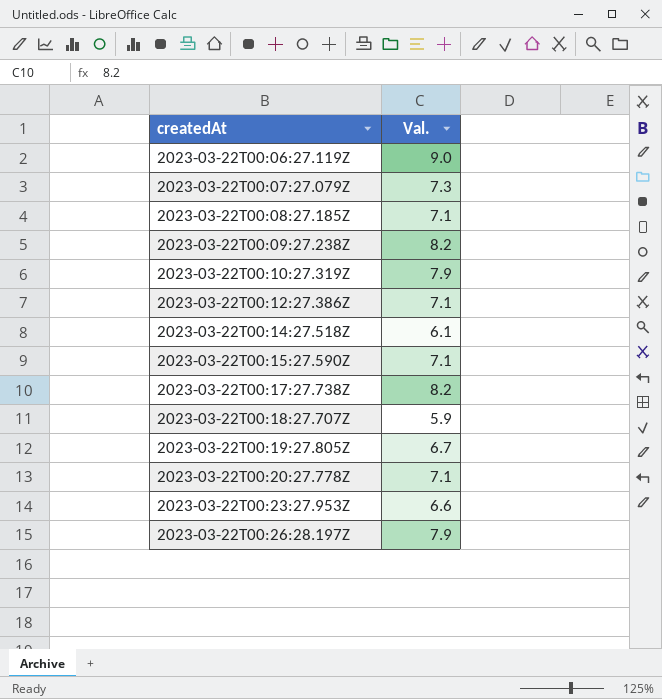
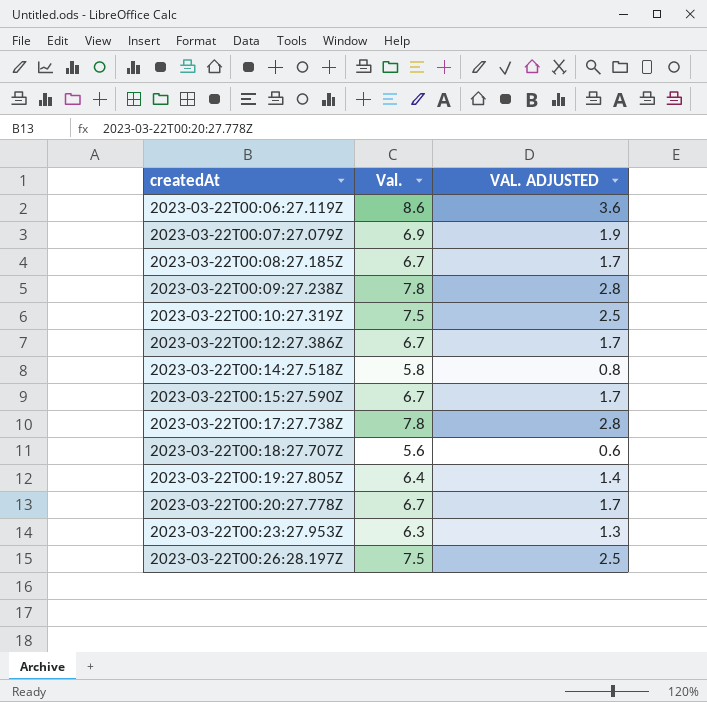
column VAL. ADJUSTED | formula: none -> [Val.] - 5
2023-03-22T00:06:27.119Z | Val.: 9.0 -> 8.6
2023-03-22T00:07:27.079Z | Val.: 7.3 -> 6.9
2023-03-22T00:08:27.185Z | Val.: 7.1 -> 6.7
2023-03-22T00:09:27.238Z | Val.: 8.2 -> 7.8
2023-03-22T00:10:27.319Z | Val.: 7.9 -> 7.5
2023-03-22T00:12:27.386Z | Val.: 7.1 -> 6.7
2023-03-22T00:14:27.518Z | Val.: 6.1 -> 5.8
2023-03-22T00:15:27.590Z | Val.: 7.1 -> 6.7
2023-03-22T00:17:27.738Z | Val.: 8.2 -> 7.8
2023-03-22T00:18:27.707Z | Val.: 5.9 -> 5.6
2023-03-22T00:19:27.805Z | Val.: 6.7 -> 6.4
2023-03-22T00:20:27.778Z | Val.: 7.1 -> 6.7
2023-03-22T00:23:27.953Z | Val.: 6.6 -> 6.3
2023-03-22T00:26:28.197Z | Val.: 7.9 -> 7.5

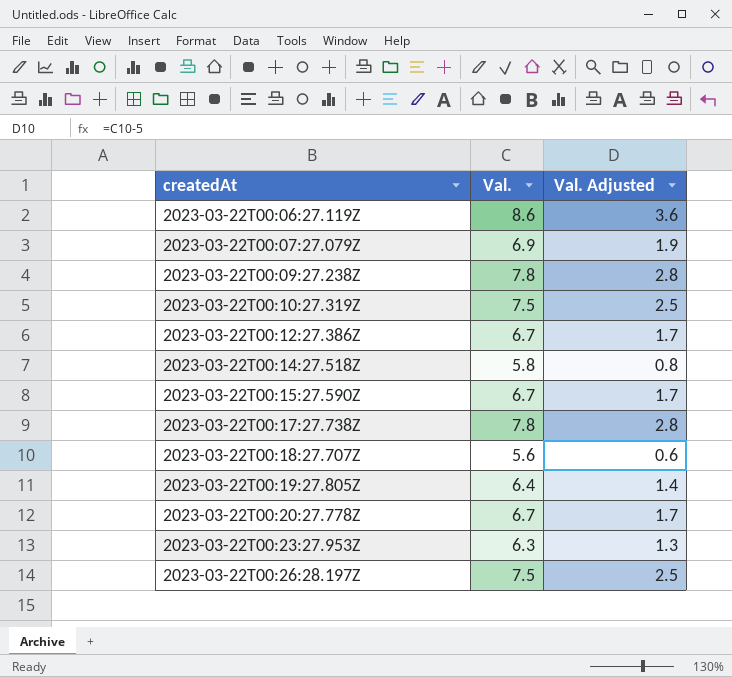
column name: VAL. ADJUSTED -> Val. Adjusted
row 2023-03-22T00:08:27.185Z: 6.7 | 1.7 -> none

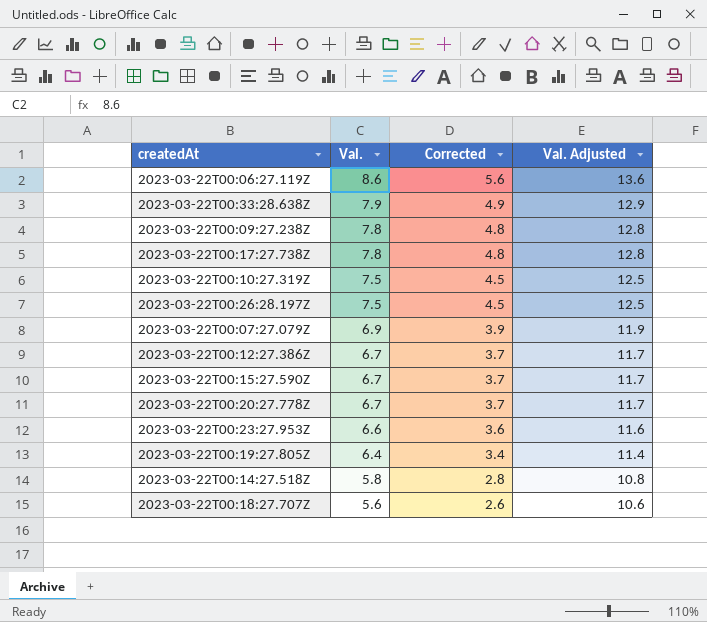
row order: createdAt ascending -> Val. descending
column Corrected | formula: none -> [Val.] - 3
column Val. Adjusted | formula: [Val.] - 5 -> [Val.] + 5
row 2023-03-22T00:33:28.638Z: none -> 7.9 | 4.9 | 12.9
2023-03-22T00:23:27.953Z | Val.: 6.3 -> 6.6

